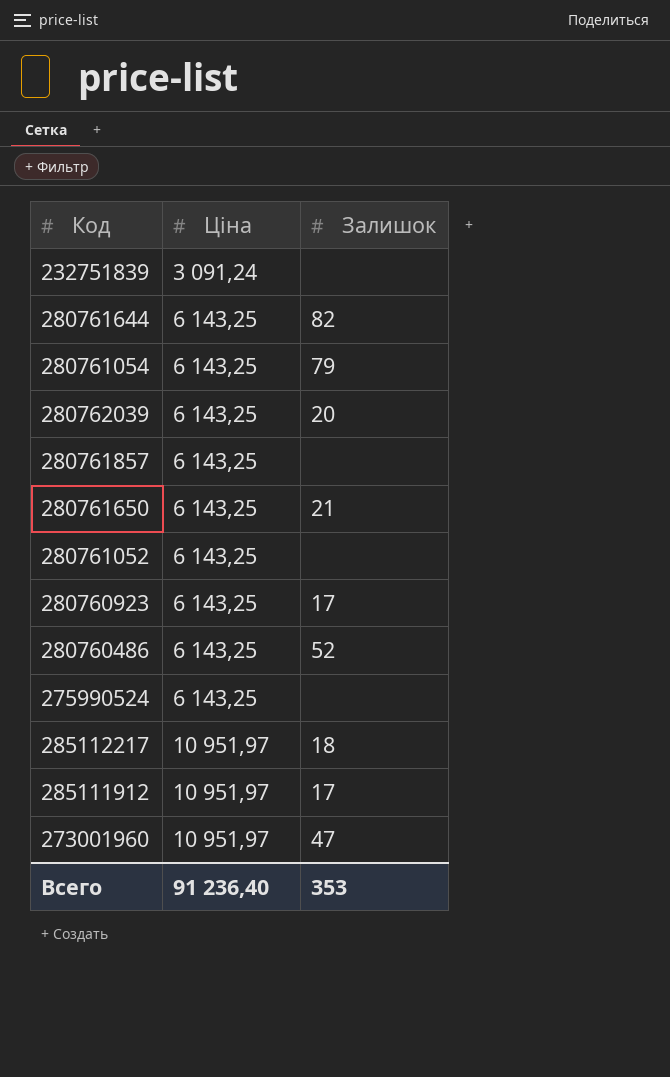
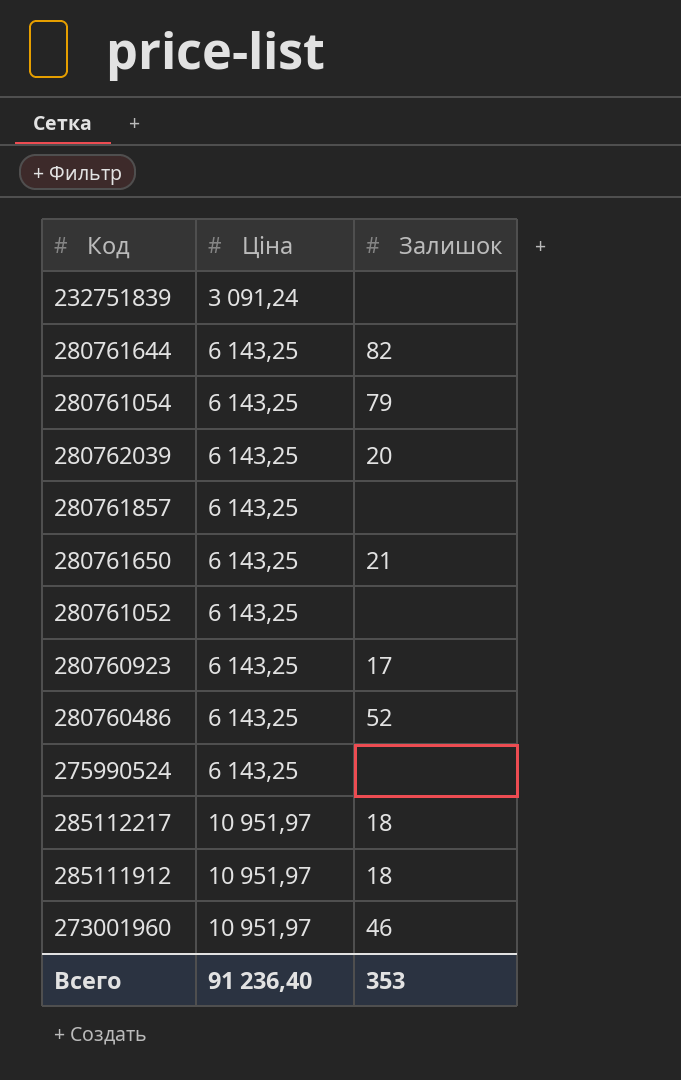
285111912 | Залишок: 17 -> 18
273001960 | Залишок: 47 -> 46

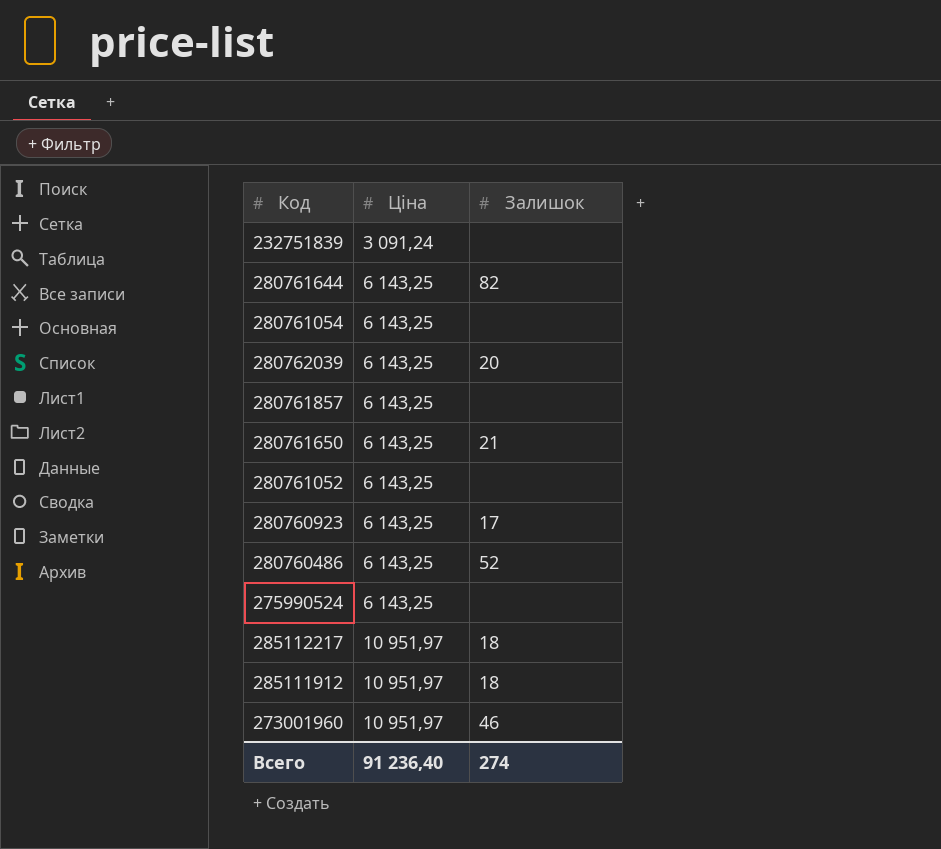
280761054 | Залишок: 79 -> none
Всего | Залишок: 353 -> 274

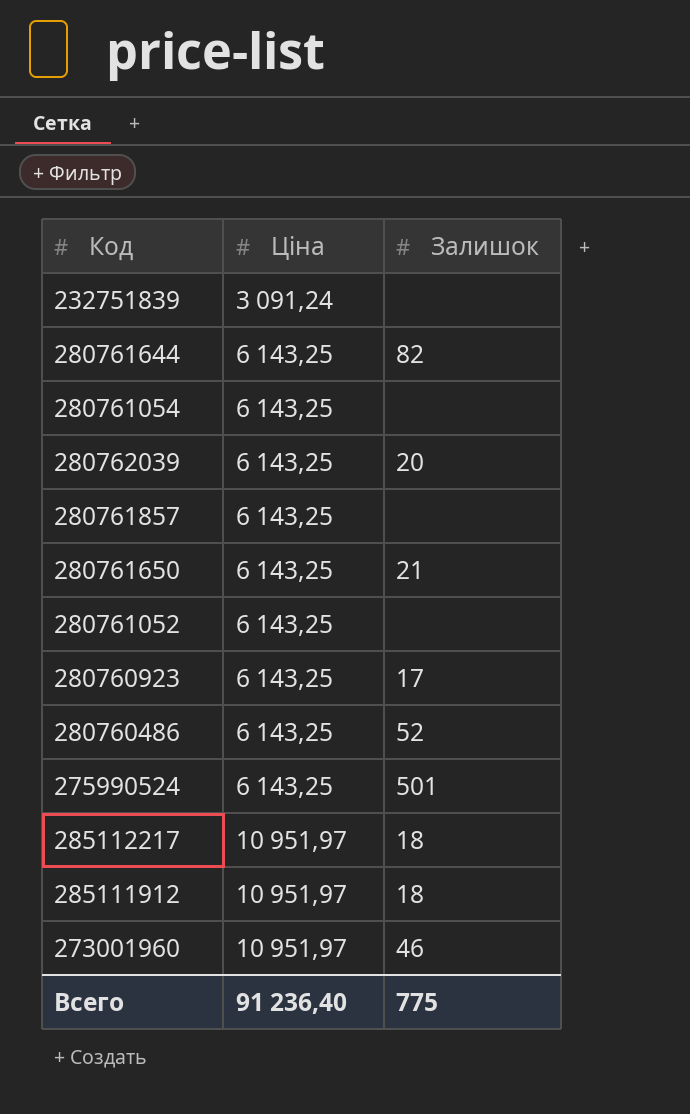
275990524 | Залишок: none -> 501
Всего | Залишок: 274 -> 775

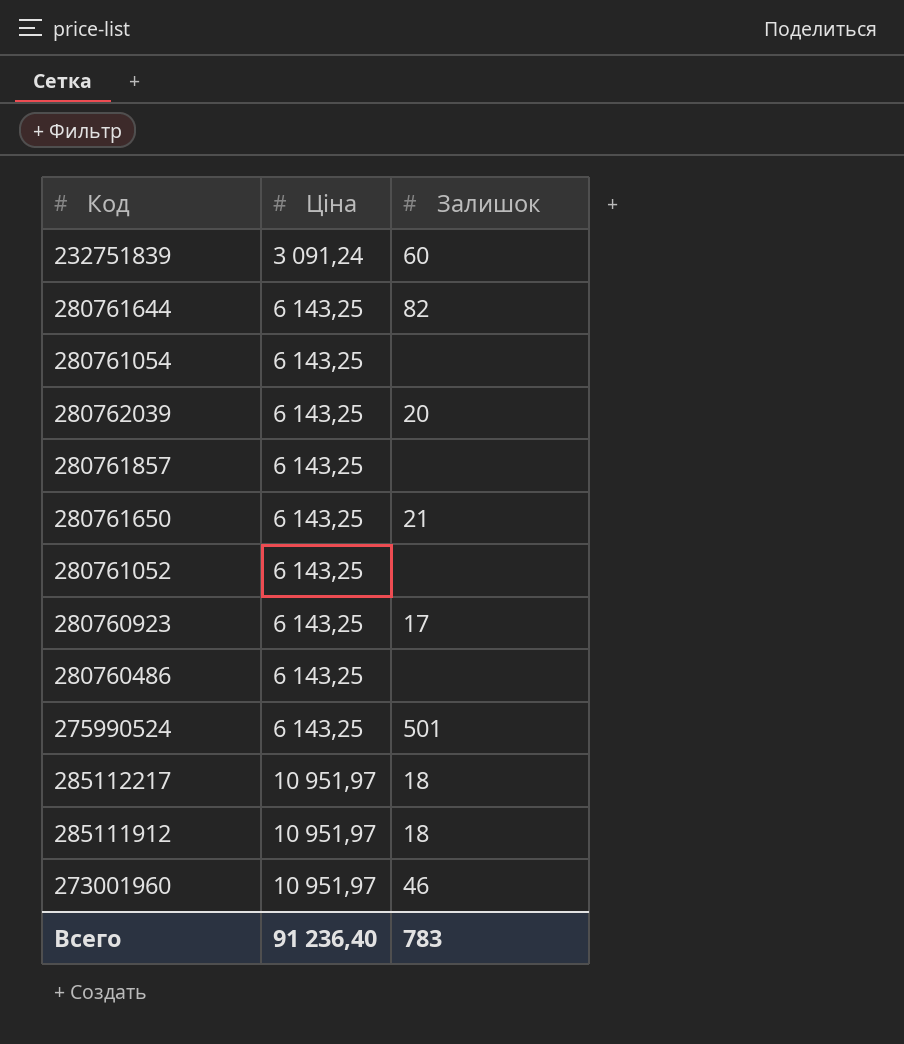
232751839 | Залишок: none -> 60
280760486 | Залишок: 52 -> none
Всего | Залишок: 775 -> 783

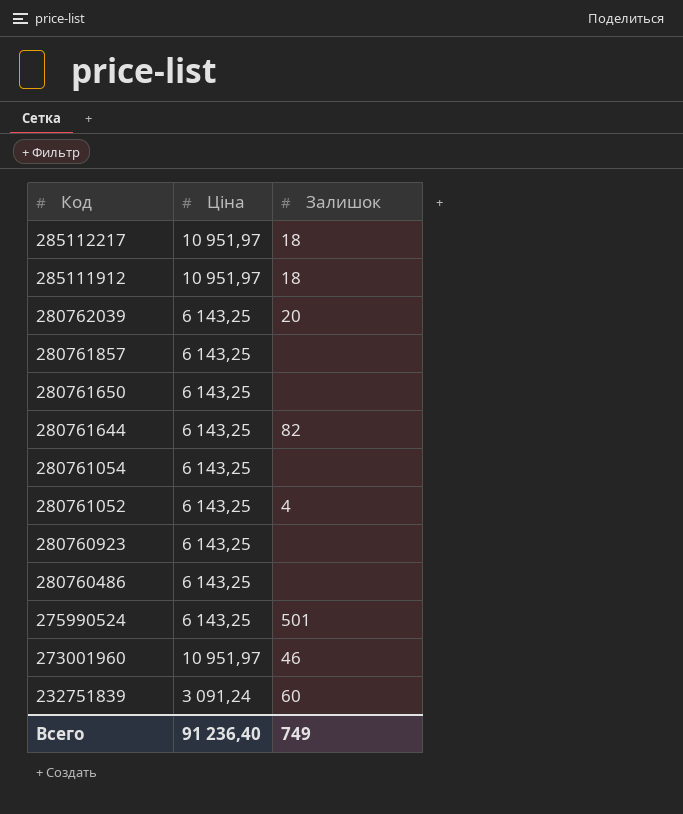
row order: Ціна ascending -> Код descending
280761650 | Залишок: 21 -> none
280761052 | Залишок: none -> 4
280760923 | Залишок: 17 -> none
Всего | Залишок: 783 -> 749

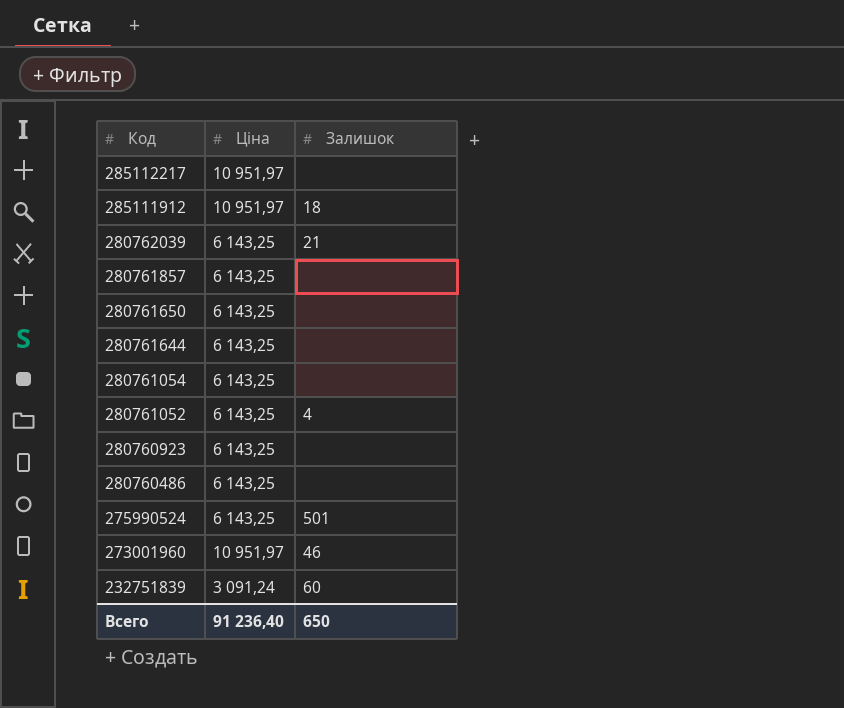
285112217 | Залишок: 18 -> none
280762039 | Залишок: 20 -> 21
280761644 | Залишок: 82 -> none
Всего | Залишок: 749 -> 650

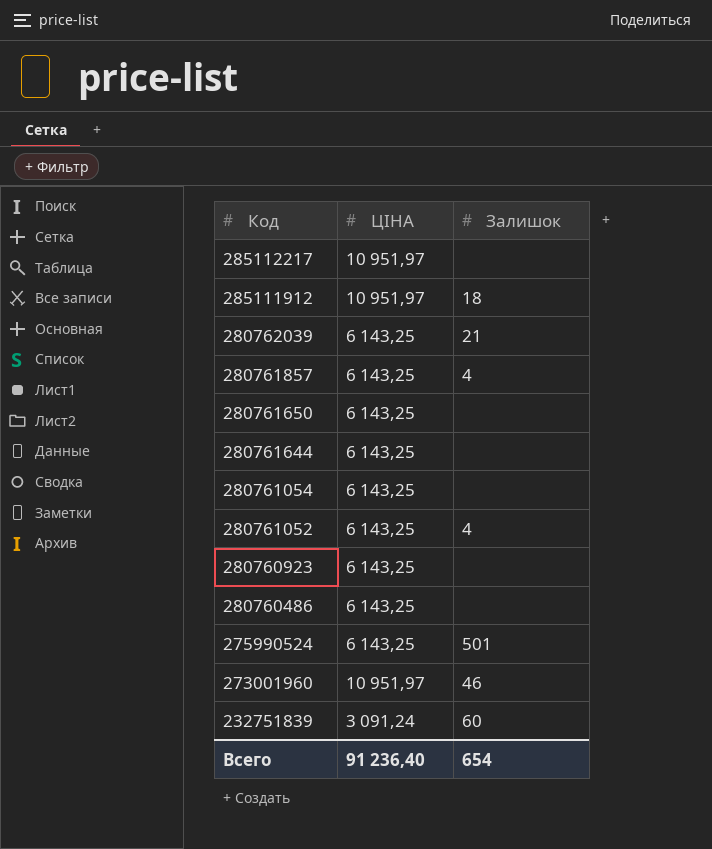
column name: Ціна -> ЦІНА
280761857 | Залишок: none -> 4
Всего | Залишок: 650 -> 654

